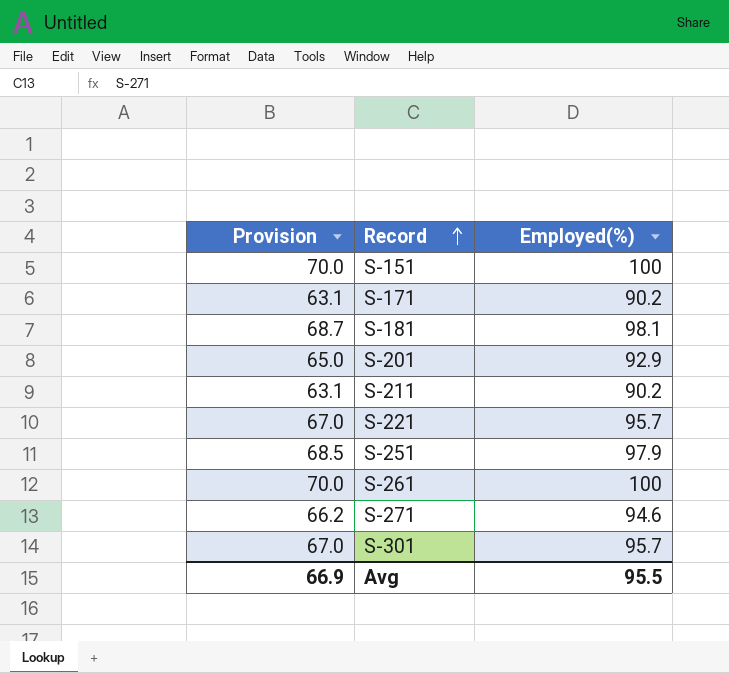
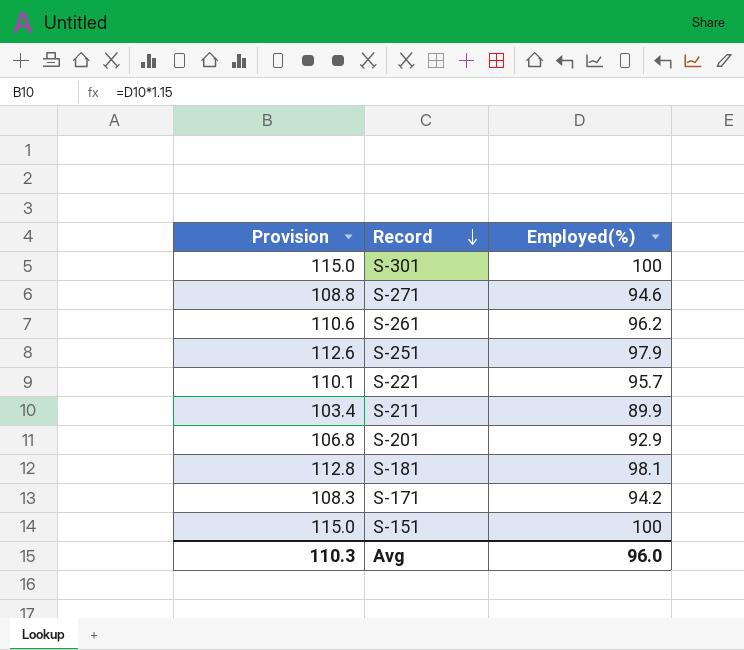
row order: Record ascending -> Record descending
column Provision | formula: [Employed(%)] * 0.7 -> [Employed(%)] * 1.15
S-301 | Employed(%): 95.7 -> 100
S-261 | Employed(%): 100 -> 96.2
S-211 | Employed(%): 90.2 -> 89.9
S-171 | Employed(%): 90.2 -> 94.2
Avg | Provision: 66.9 -> 110.3
Avg | Employed(%): 95.5 -> 96.0

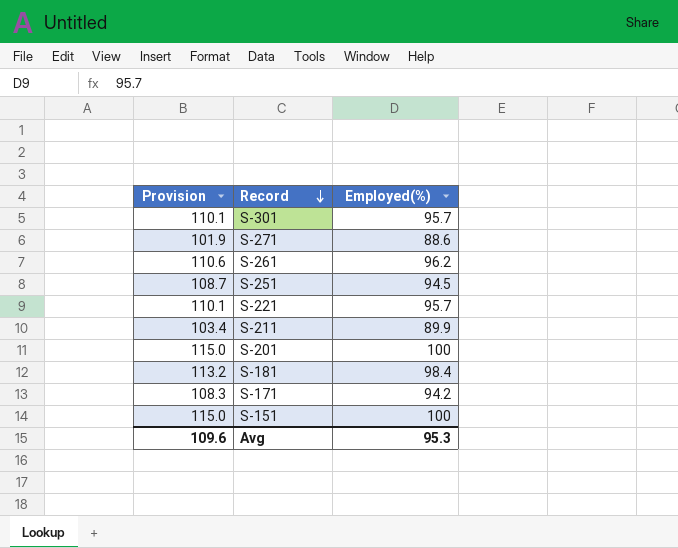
S-301 | Provision: 115.0 -> 110.1
S-301 | Employed(%): 100 -> 95.7
S-271 | Provision: 108.8 -> 101.9
S-271 | Employed(%): 94.6 -> 88.6
S-251 | Provision: 112.6 -> 108.7
S-251 | Employed(%): 97.9 -> 94.5
S-201 | Provision: 106.8 -> 115.0
S-201 | Employed(%): 92.9 -> 100
S-181 | Provision: 112.8 -> 113.2
S-181 | Employed(%): 98.1 -> 98.4
Avg | Provision: 110.3 -> 109.6
Avg | Employed(%): 96.0 -> 95.3

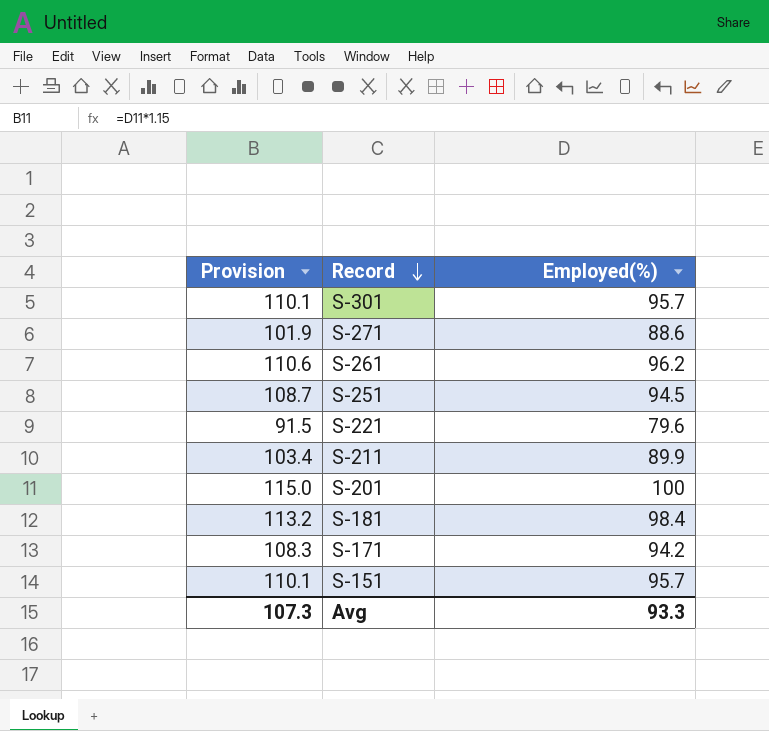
S-221 | Provision: 110.1 -> 91.5
S-221 | Employed(%): 95.7 -> 79.6
S-151 | Provision: 115.0 -> 110.1
S-151 | Employed(%): 100 -> 95.7
Avg | Provision: 109.6 -> 107.3
Avg | Employed(%): 95.3 -> 93.3

